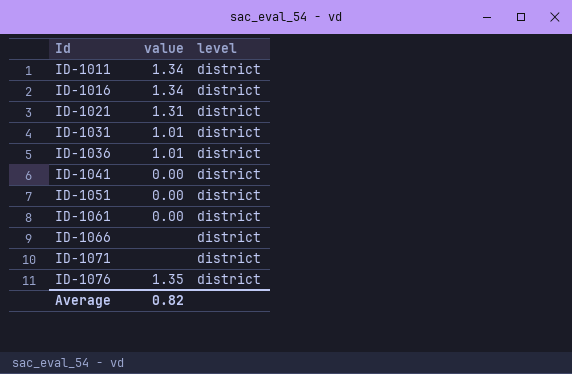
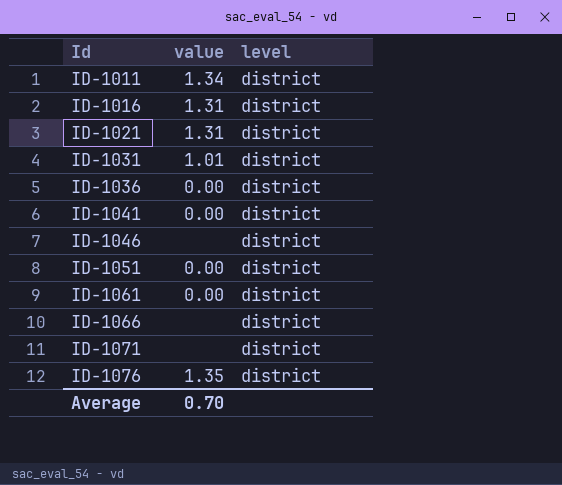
ID-1016 | value: 1.34 -> 1.31
ID-1036 | value: 1.01 -> 0.00
row ID-1046: none -> none | district
Average | value: 0.82 -> 0.70

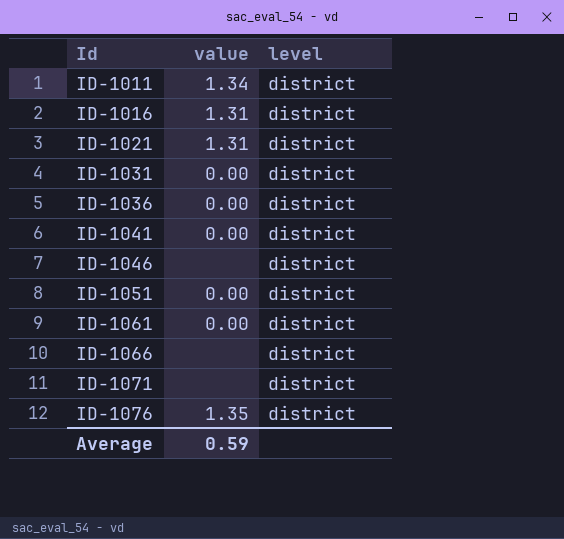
ID-1031 | value: 1.01 -> 0.00
Average | value: 0.70 -> 0.59

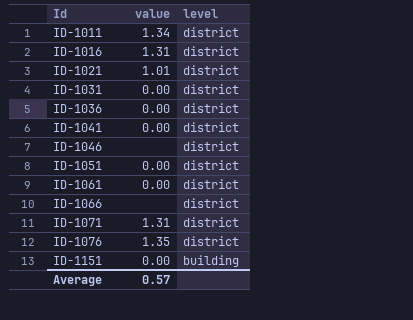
ID-1021 | value: 1.31 -> 1.01
ID-1071 | value: none -> 1.31
row ID-1151: none -> 0.00 | building
Average | value: 0.59 -> 0.57

